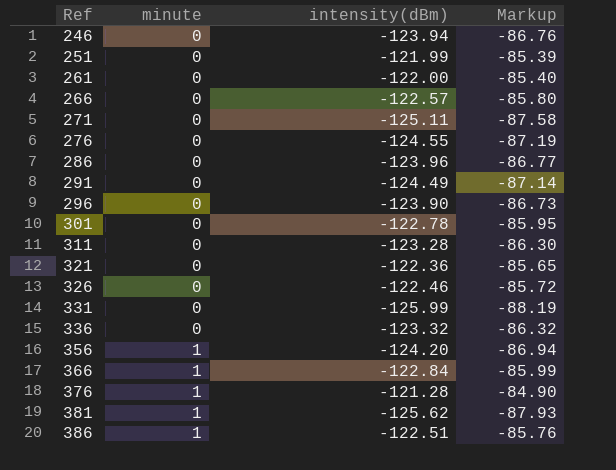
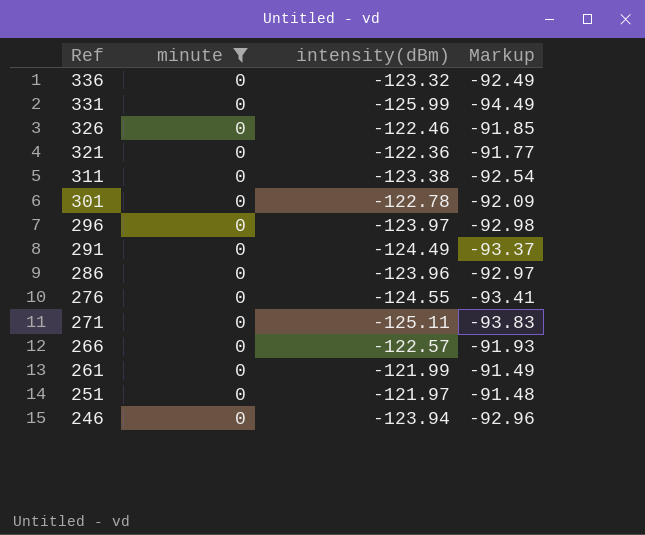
filter: none -> minute = 0
row order: Ref ascending -> Ref descending
column Markup | formula: [intensity(dBm)] * 0.7 -> [intensity(dBm)] * 0.75
311 | intensity(dBm): -123.28 -> -123.38
296 | intensity(dBm): -123.90 -> -123.97
261 | intensity(dBm): -122.00 -> -121.99
251 | intensity(dBm): -121.99 -> -121.97

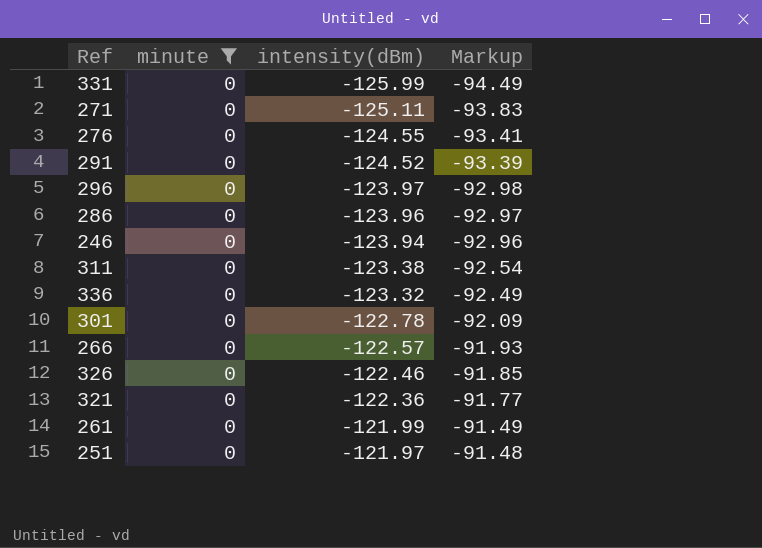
row order: Ref descending -> intensity(dBm) ascending
291 | intensity(dBm): -124.49 -> -124.52
291 | Markup: -93.37 -> -93.39

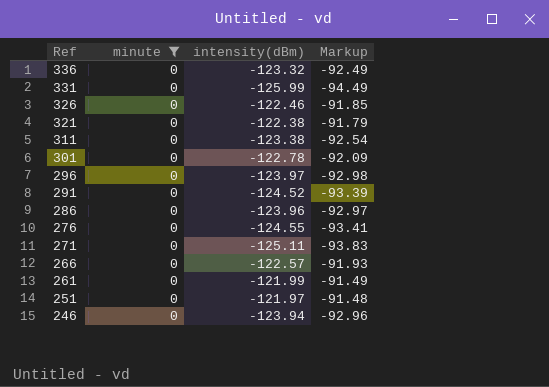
row order: intensity(dBm) ascending -> Ref descending
321 | intensity(dBm): -122.36 -> -122.38
321 | Markup: -91.77 -> -91.79

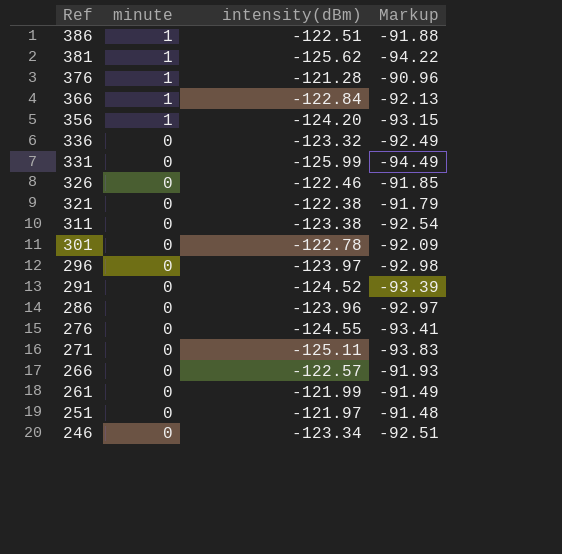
filter: minute = 0 -> none
246 | intensity(dBm): -123.94 -> -123.34
246 | Markup: -92.96 -> -92.51

